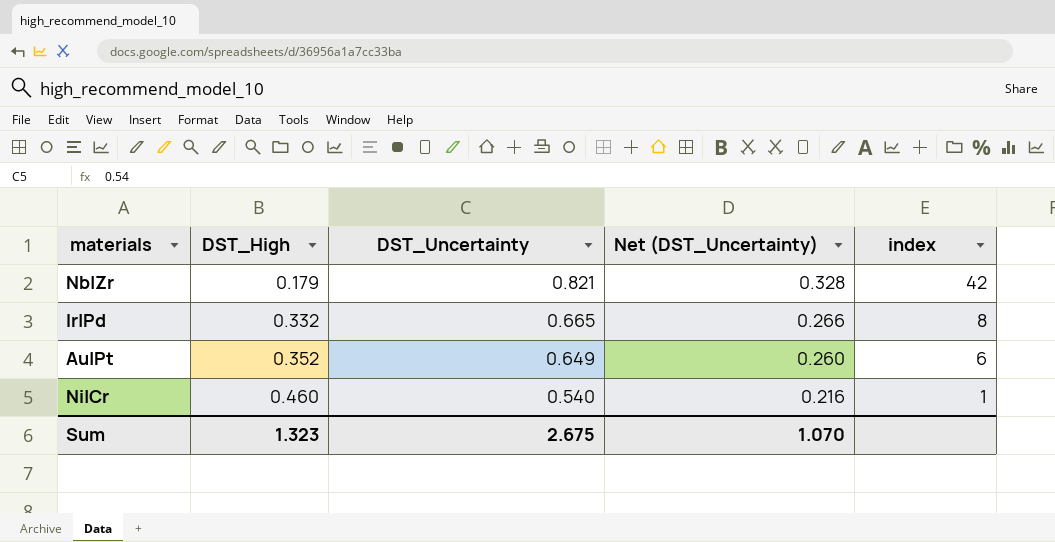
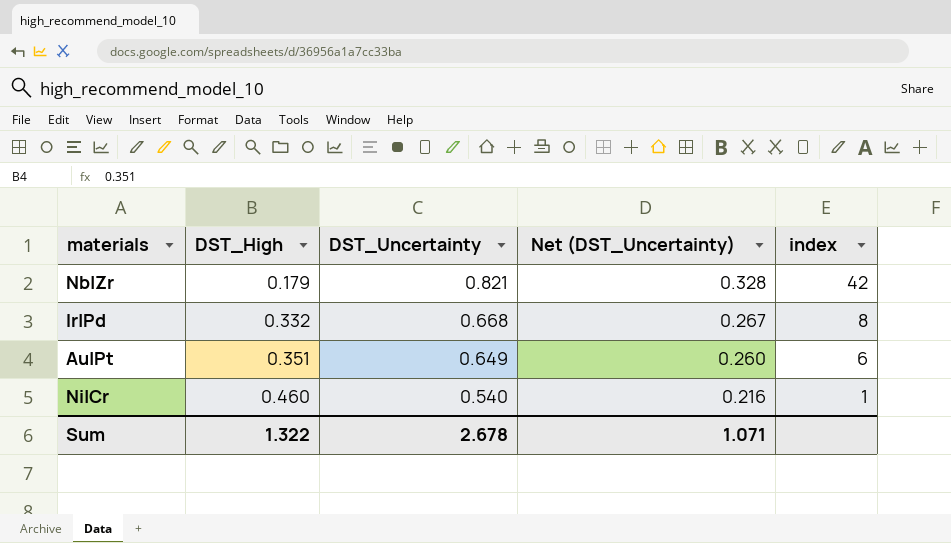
Ir|Pd | DST_Uncertainty: 0.665 -> 0.668
Ir|Pd | Net (DST_Uncertainty): 0.266 -> 0.267
Au|Pt | DST_High: 0.352 -> 0.351
Sum | DST_High: 1.323 -> 1.322
Sum | DST_Uncertainty: 2.675 -> 2.678
Sum | Net (DST_Uncertainty): 1.070 -> 1.071

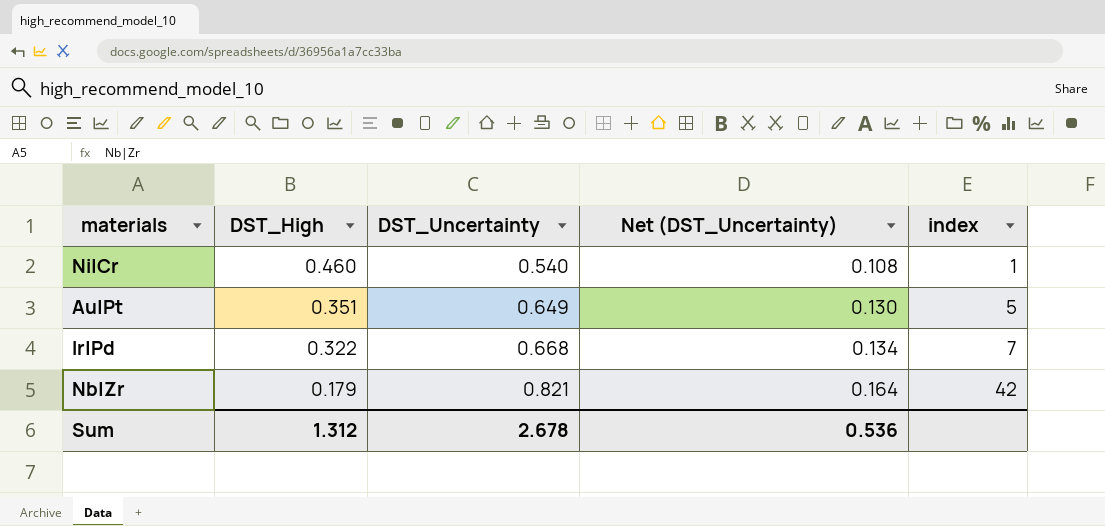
row order: DST_High ascending -> DST_High descending
column Net (DST_Uncertainty) | formula: [DST_Uncertainty] * 0.4 -> [DST_Uncertainty] * 0.2
Au|Pt | index: 6 -> 5
Ir|Pd | DST_High: 0.332 -> 0.322
Ir|Pd | index: 8 -> 7
Sum | DST_High: 1.322 -> 1.312
Sum | Net (DST_Uncertainty): 1.071 -> 0.536

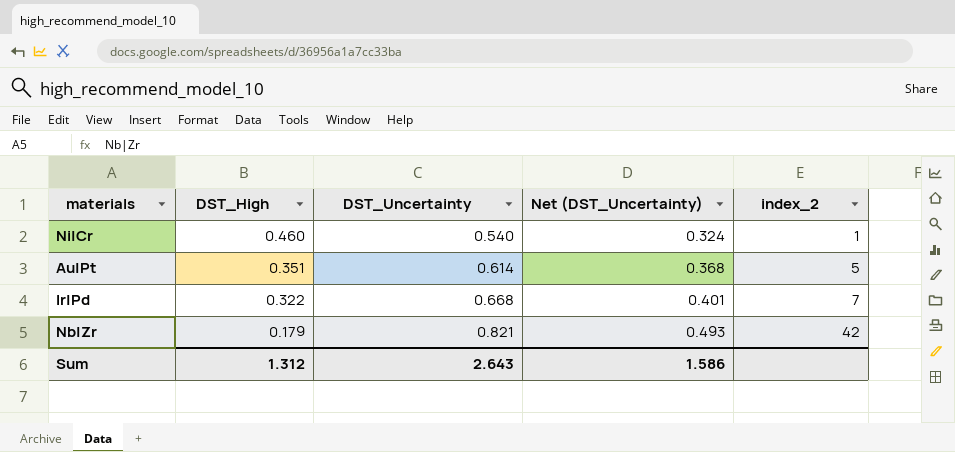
column Net (DST_Uncertainty) | formula: [DST_Uncertainty] * 0.2 -> [DST_Uncertainty] * 0.6
column name: index -> index_2
Au|Pt | DST_Uncertainty: 0.649 -> 0.614
Sum | DST_Uncertainty: 2.678 -> 2.643
Sum | Net (DST_Uncertainty): 0.536 -> 1.586

